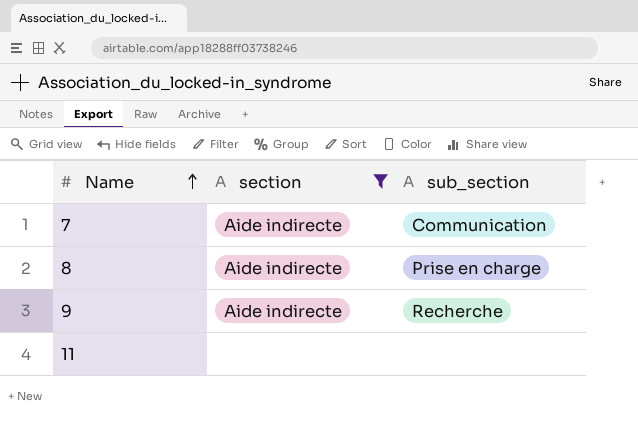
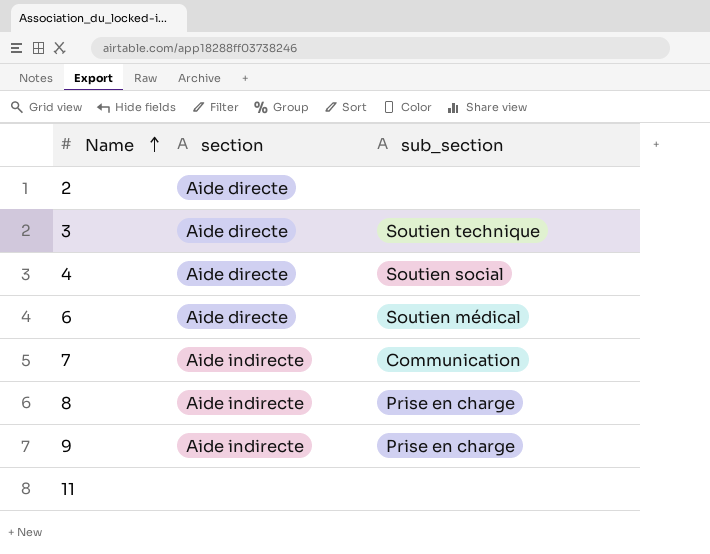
filter: section != Aide directe -> none
9 | sub_section: Recherche -> Prise en charge

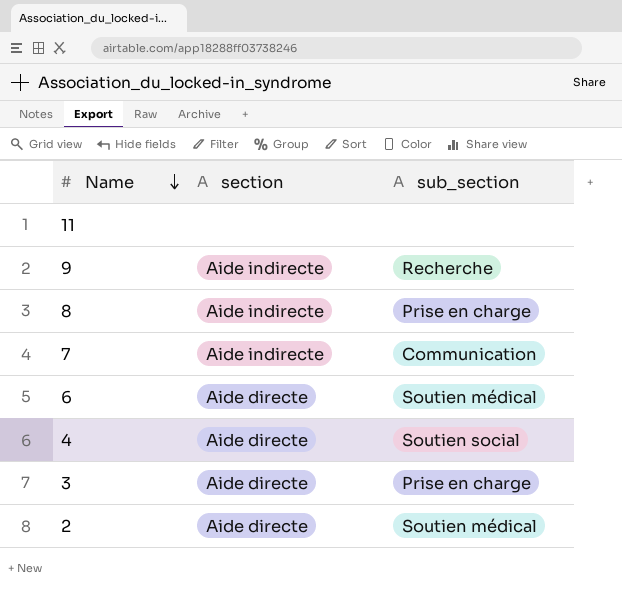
row order: Name ascending -> Name descending
9 | sub_section: Prise en charge -> Recherche
3 | sub_section: Soutien technique -> Prise en charge
2 | sub_section: none -> Soutien médical

